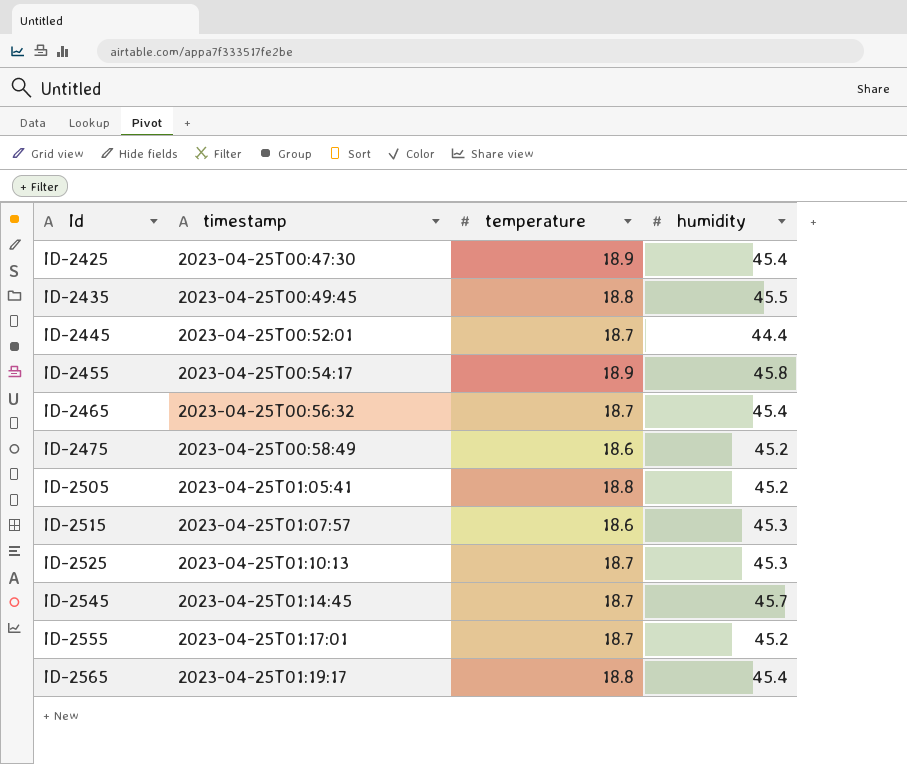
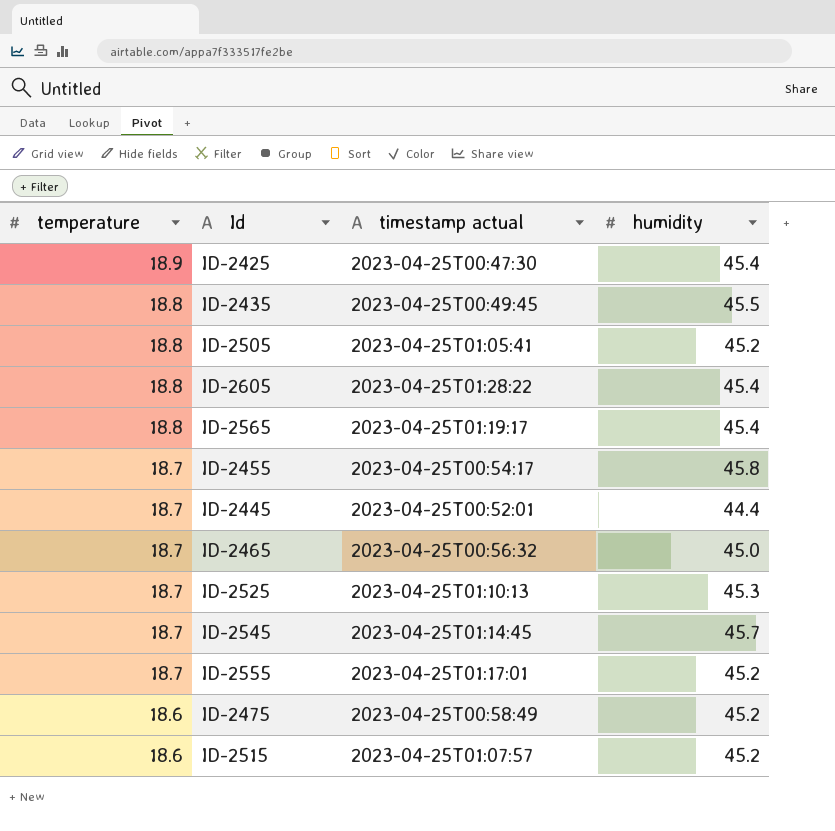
row order: Id ascending -> temperature descending
column temperature | position: 3 -> 1
column name: timestamp -> timestamp actual
row ID-2605: none -> 18.8 | 2023-04-25T01:28:22 | 45.4
ID-2455 | temperature: 18.9 -> 18.7
ID-2465 | humidity: 45.4 -> 45.0
ID-2515 | humidity: 45.3 -> 45.2

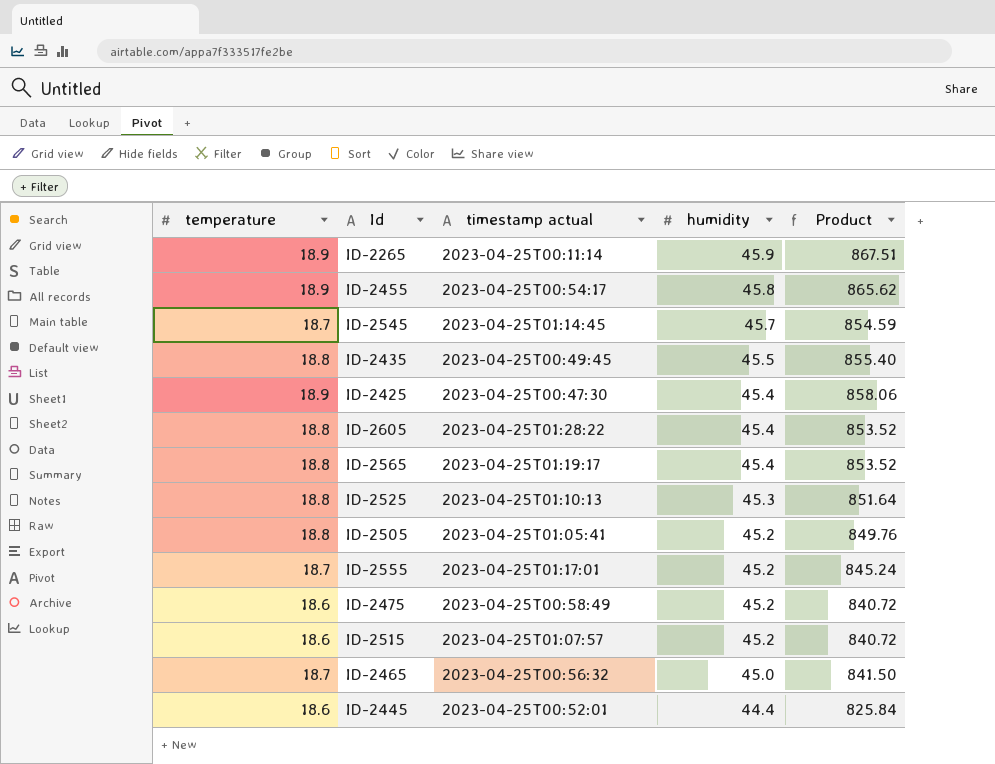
row order: temperature descending -> humidity descending
column Product | formula: none -> [temperature] * [humidity]
row ID-2265: none -> 18.9 | 2023-04-25T00:11:14 | 45.9 | 867.51
ID-2455 | temperature: 18.7 -> 18.9
ID-2525 | temperature: 18.7 -> 18.8
ID-2445 | temperature: 18.7 -> 18.6

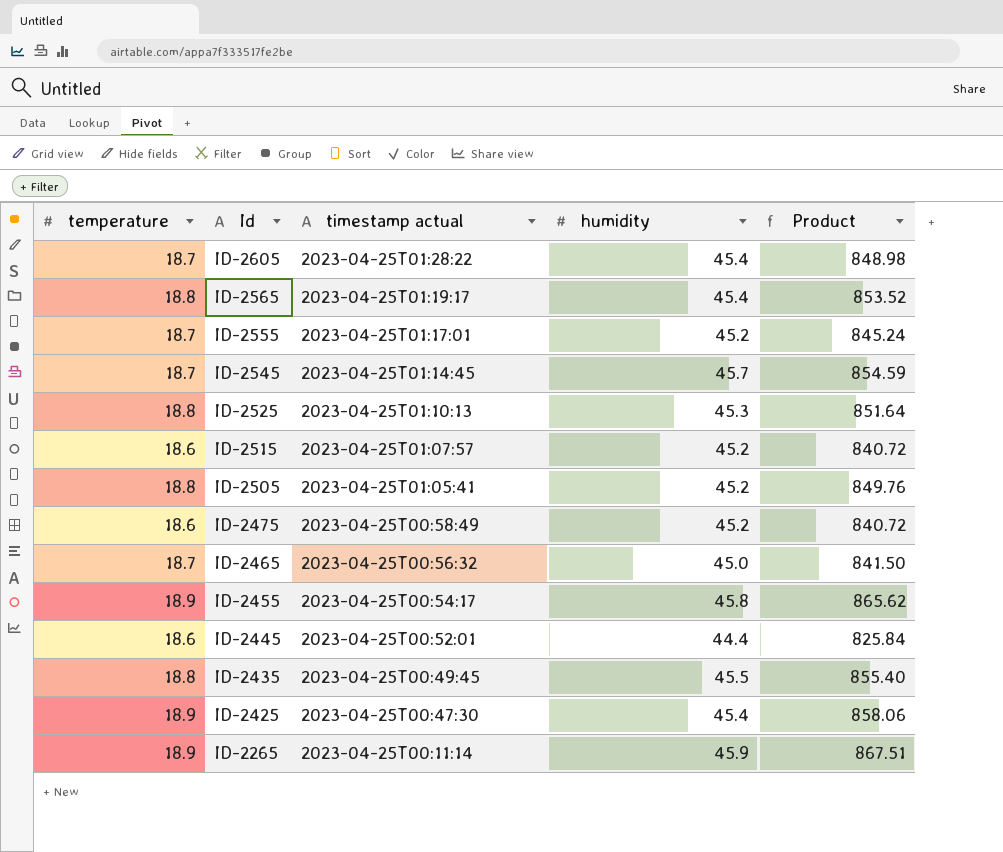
row order: humidity descending -> Id descending
ID-2605 | temperature: 18.8 -> 18.7
ID-2605 | Product: 853.52 -> 848.98

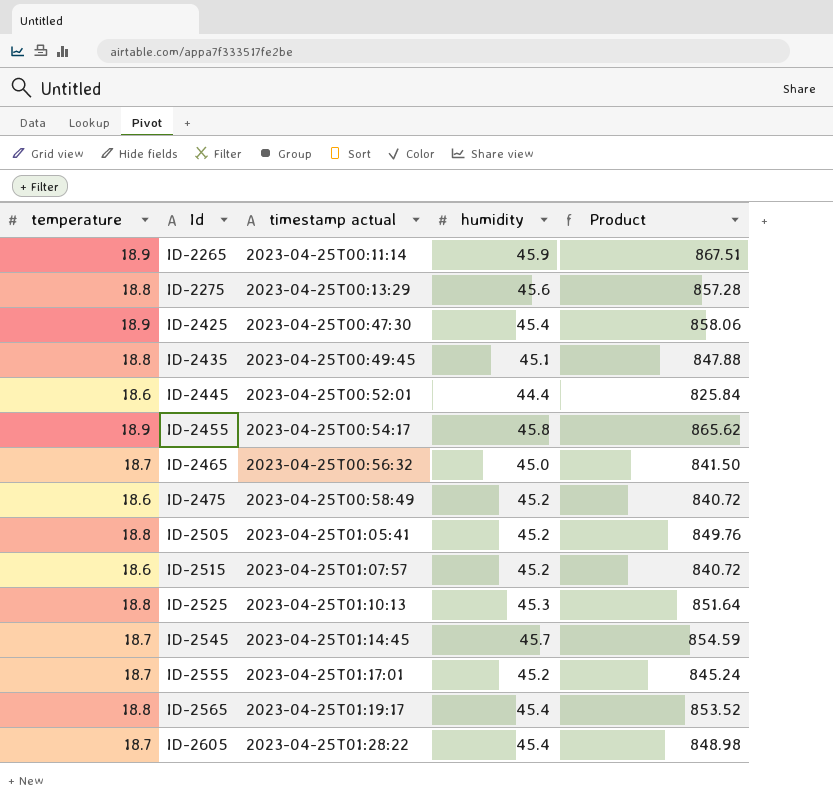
row order: Id descending -> Id ascending
row ID-2275: none -> 18.8 | 2023-04-25T00:13:29 | 45.6 | 857.28
ID-2435 | humidity: 45.5 -> 45.1
ID-2435 | Product: 855.40 -> 847.88

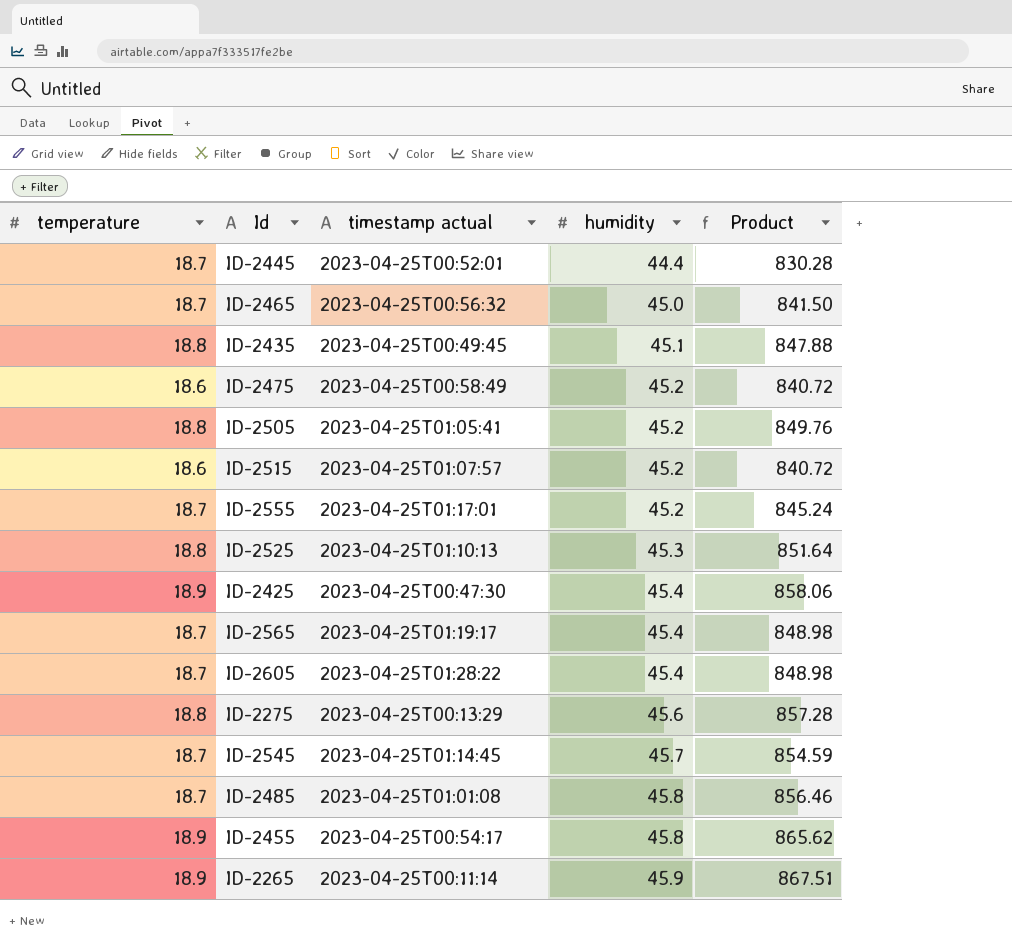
row order: Id ascending -> humidity ascending
ID-2445 | temperature: 18.6 -> 18.7
ID-2445 | Product: 825.84 -> 830.28
ID-2565 | temperature: 18.8 -> 18.7
ID-2565 | Product: 853.52 -> 848.98
row ID-2485: none -> 18.7 | 2023-04-25T01:01:08 | 45.8 | 856.46

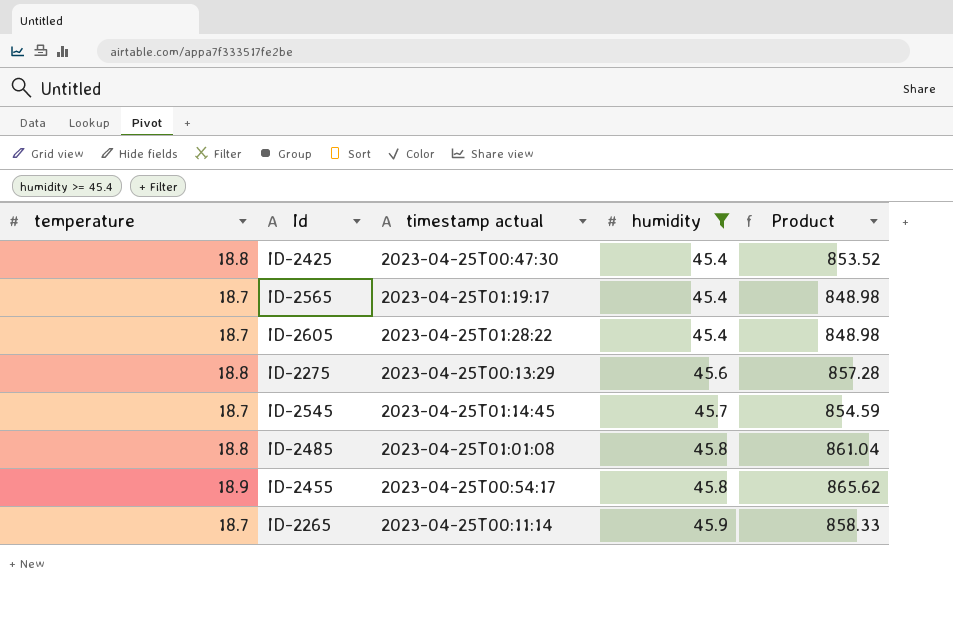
filter: none -> humidity >= 45.4
ID-2425 | temperature: 18.9 -> 18.8
ID-2425 | Product: 858.06 -> 853.52
ID-2485 | temperature: 18.7 -> 18.8
ID-2485 | Product: 856.46 -> 861.04
ID-2265 | temperature: 18.9 -> 18.7
ID-2265 | Product: 867.51 -> 858.33

